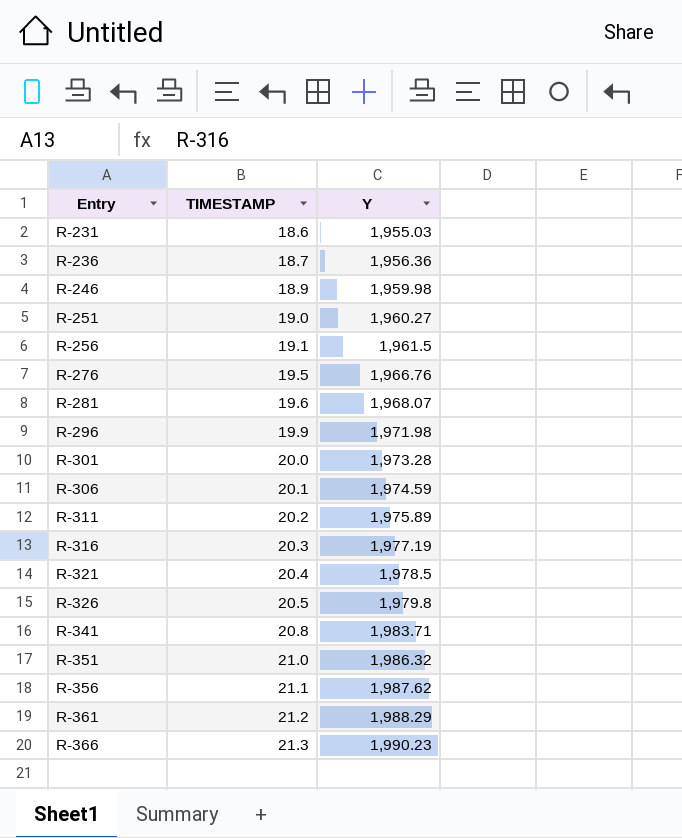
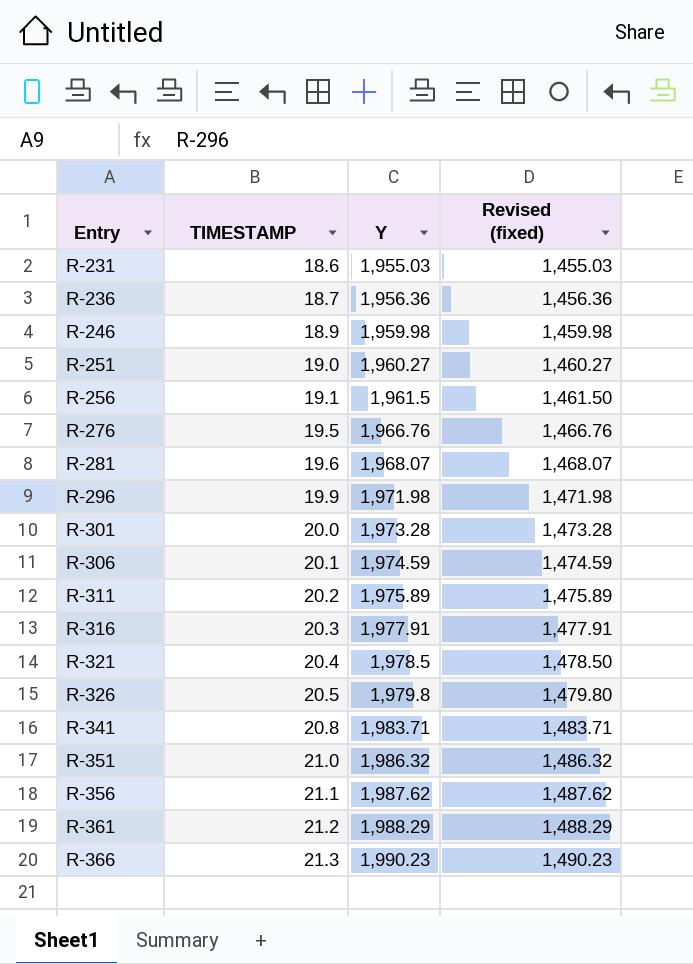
column Revised (fixed) | formula: none -> [Y] - 500
R-316 | Y: 1,977.19 -> 1,977.91

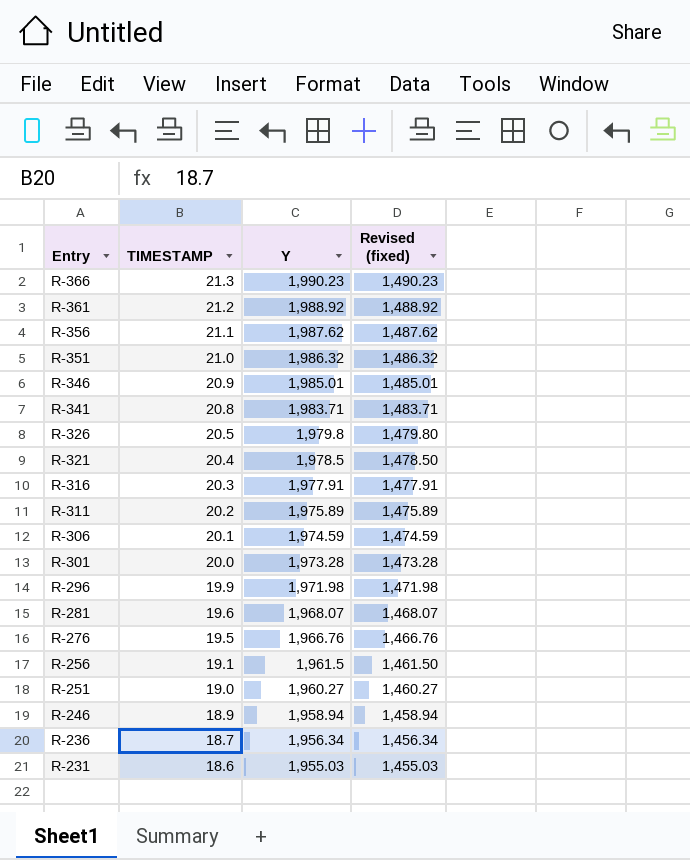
row order: Entry ascending -> Entry descending
R-361 | Y: 1,988.29 -> 1,988.92
R-361 | Revised (fixed): 1,488.29 -> 1,488.92
row R-346: none -> 20.9 | 1,985.01 | 1,485.01
R-246 | Y: 1,959.98 -> 1,958.94
R-246 | Revised (fixed): 1,459.98 -> 1,458.94
R-236 | Y: 1,956.36 -> 1,956.34
R-236 | Revised (fixed): 1,456.36 -> 1,456.34

